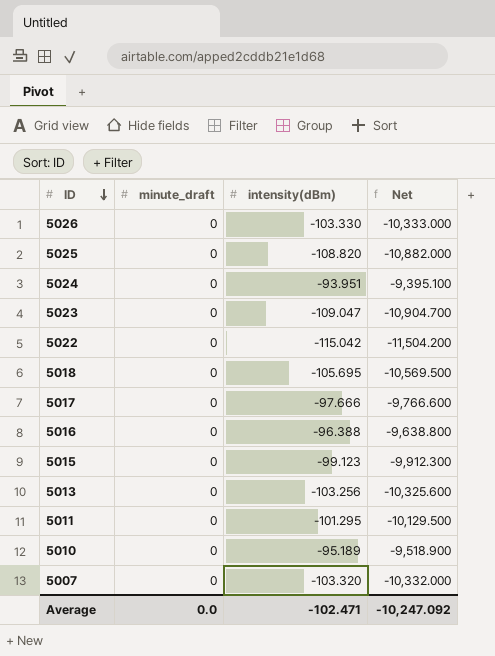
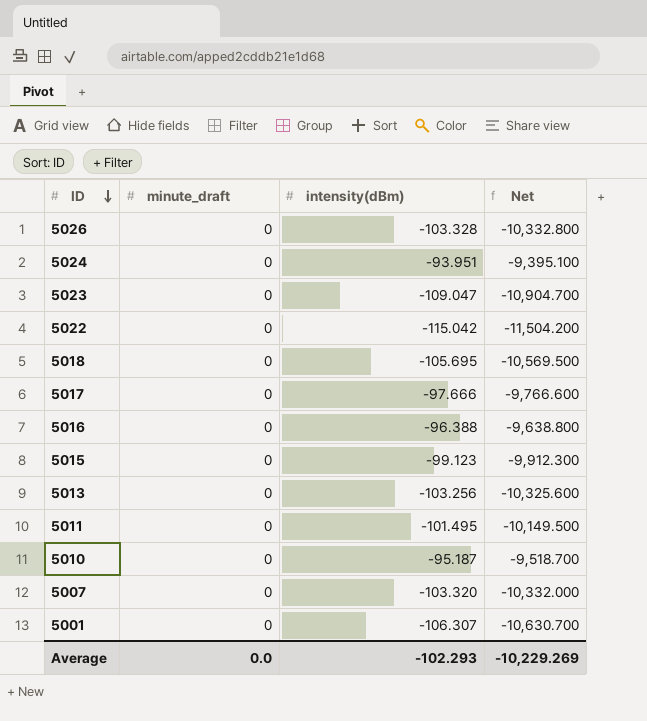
row 5025: 0 | -108.820 | -10,882.000 -> none
5026 | intensity(dBm): -103.330 -> -103.328
5026 | Net: -10,333.000 -> -10,332.800
5011 | intensity(dBm): -101.295 -> -101.495
5011 | Net: -10,129.500 -> -10,149.500
5010 | intensity(dBm): -95.189 -> -95.187
5010 | Net: -9,518.900 -> -9,518.700
row 5001: none -> 0 | -106.307 | -10,630.700
Average | intensity(dBm): -102.471 -> -102.293
Average | Net: -10,247.092 -> -10,229.269

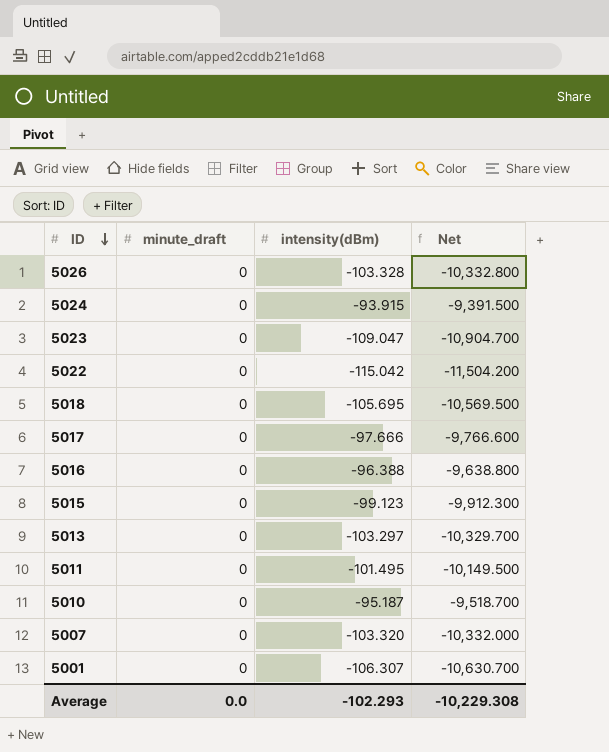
5024 | intensity(dBm): -93.951 -> -93.915
5024 | Net: -9,395.100 -> -9,391.500
5013 | intensity(dBm): -103.256 -> -103.297
5013 | Net: -10,325.600 -> -10,329.700
Average | Net: -10,229.269 -> -10,229.308

